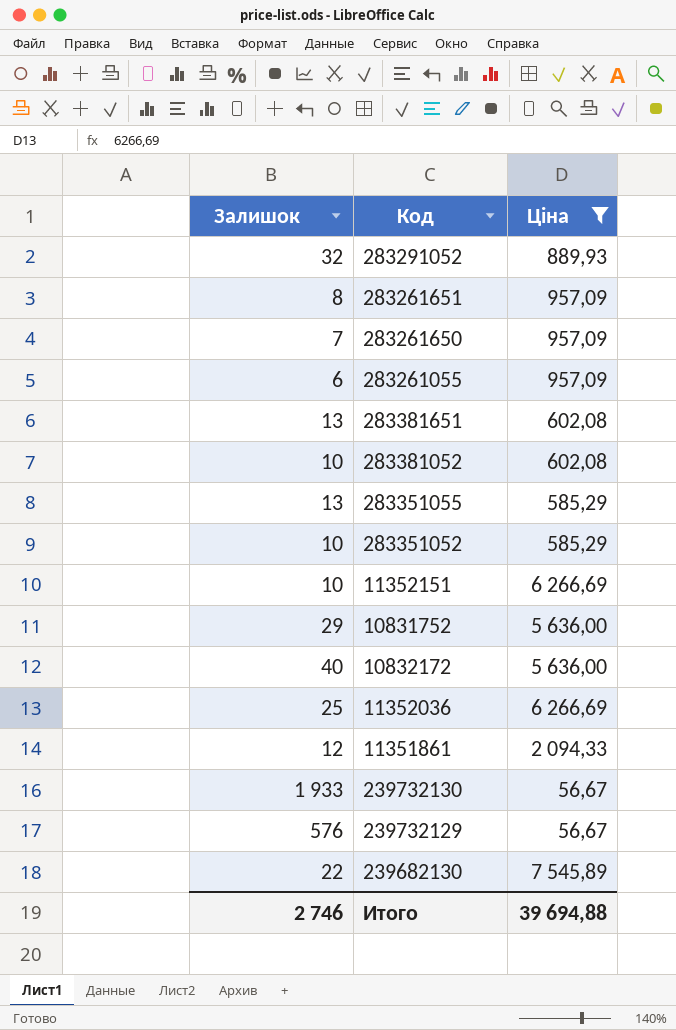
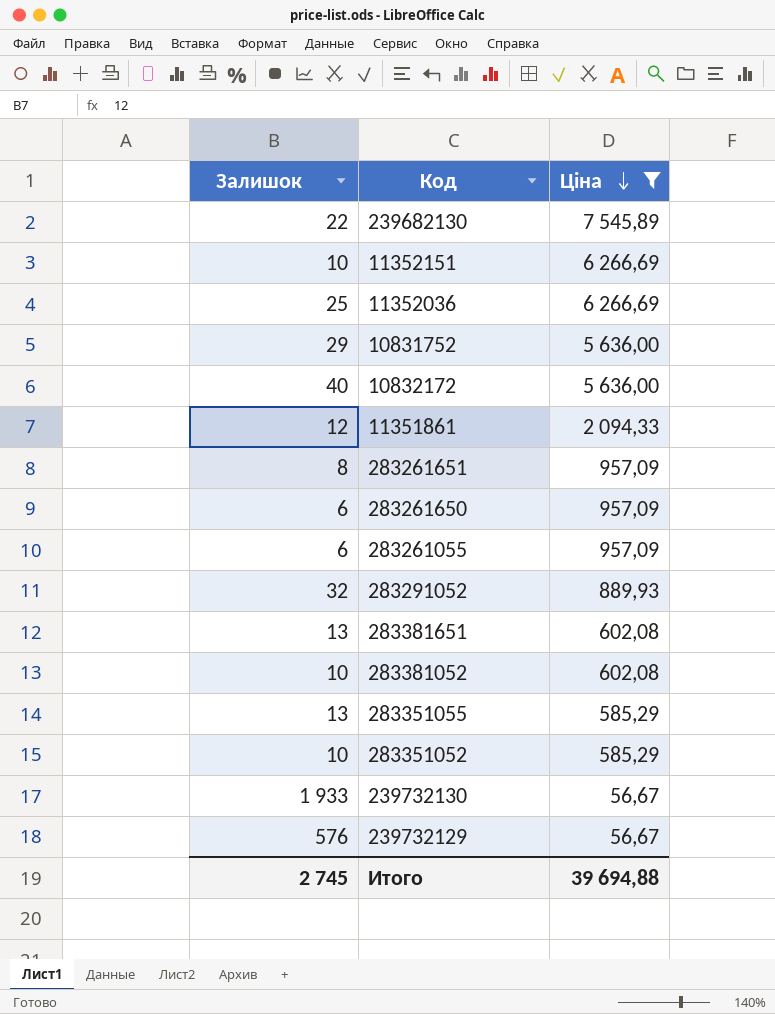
row order: none -> Ціна descending
283261650 | Залишок: 7 -> 6
Итого | Залишок: 2 746 -> 2 745

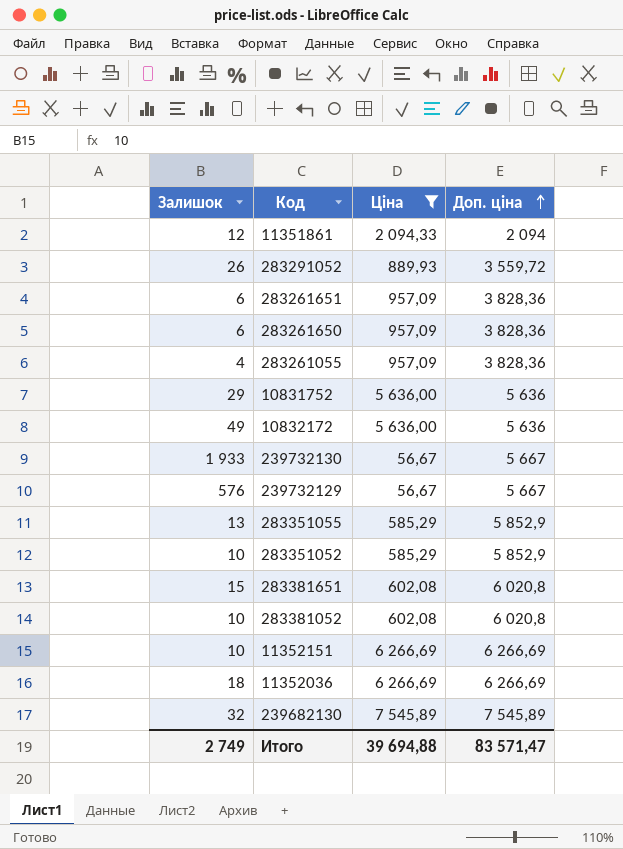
row order: Ціна descending -> Доп. ціна ascending
column Доп. ціна | position: none -> 4
283291052 | Залишок: 32 -> 26
283261651 | Залишок: 8 -> 6
283261055 | Залишок: 6 -> 4
10832172 | Залишок: 40 -> 49
283381651 | Залишок: 13 -> 15
11352036 | Залишок: 25 -> 18
239682130 | Залишок: 22 -> 32
Итого | Залишок: 2 745 -> 2 749

